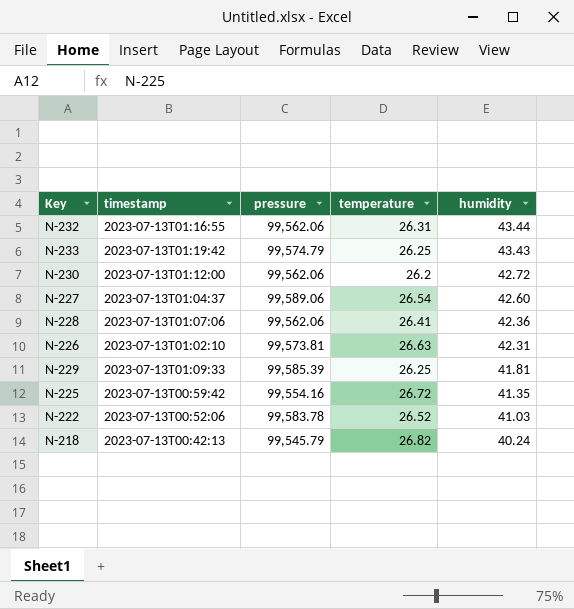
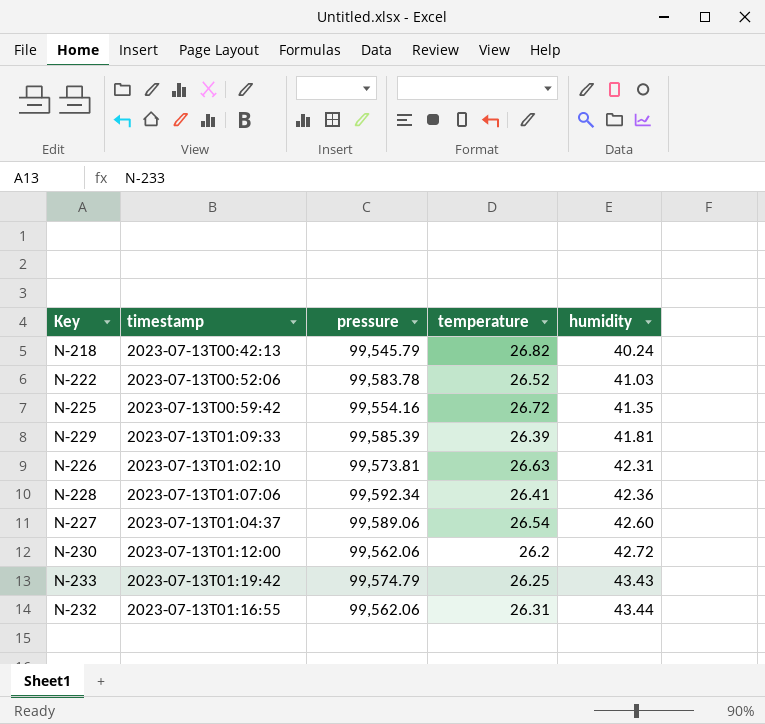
row order: humidity descending -> humidity ascending
N-229 | temperature: 26.25 -> 26.39
N-228 | pressure: 99,562.06 -> 99,592.34

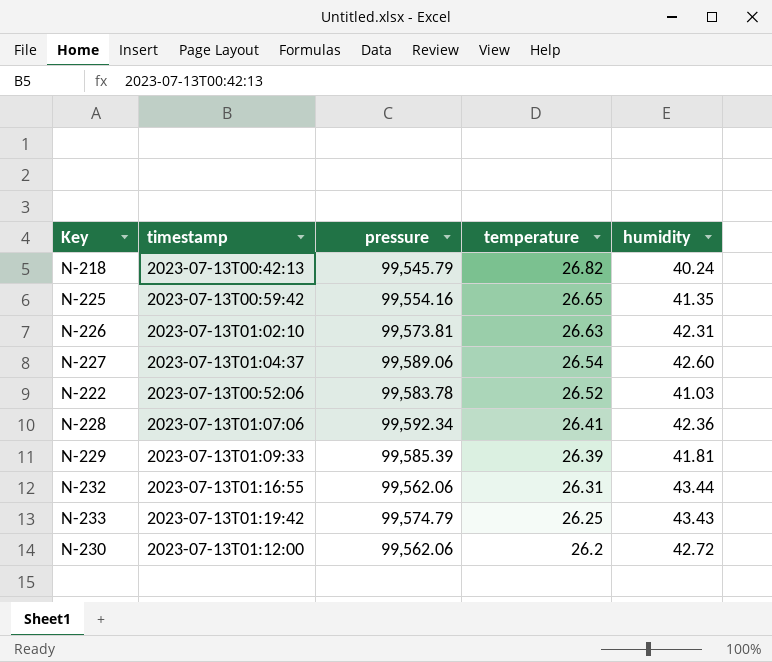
row order: humidity ascending -> temperature descending
N-225 | temperature: 26.72 -> 26.65

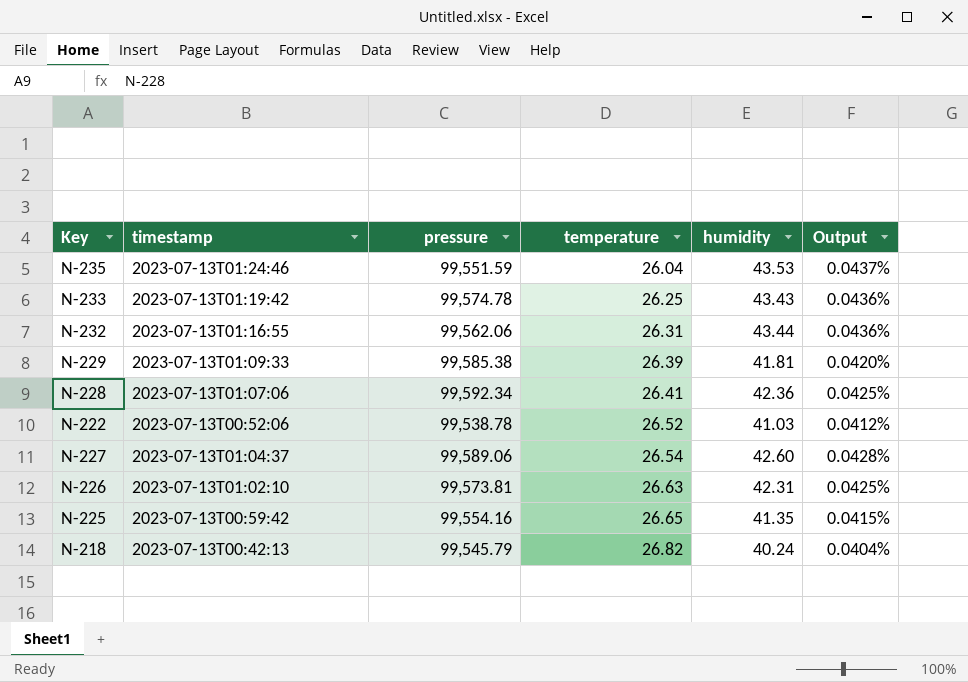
row order: temperature descending -> temperature ascending
column Output | formula: none -> [humidity] / [pressure]
row N-230: 2023-07-13T01:12:00 | 99,562.06 | 26.2 | 42.72 -> none
row N-235: none -> 2023-07-13T01:24:46 | 99,551.59 | 26.04 | 43.53 | 0.0437%
N-233 | pressure: 99,574.79 -> 99,574.78
N-229 | pressure: 99,585.39 -> 99,585.38
N-222 | pressure: 99,583.78 -> 99,538.78

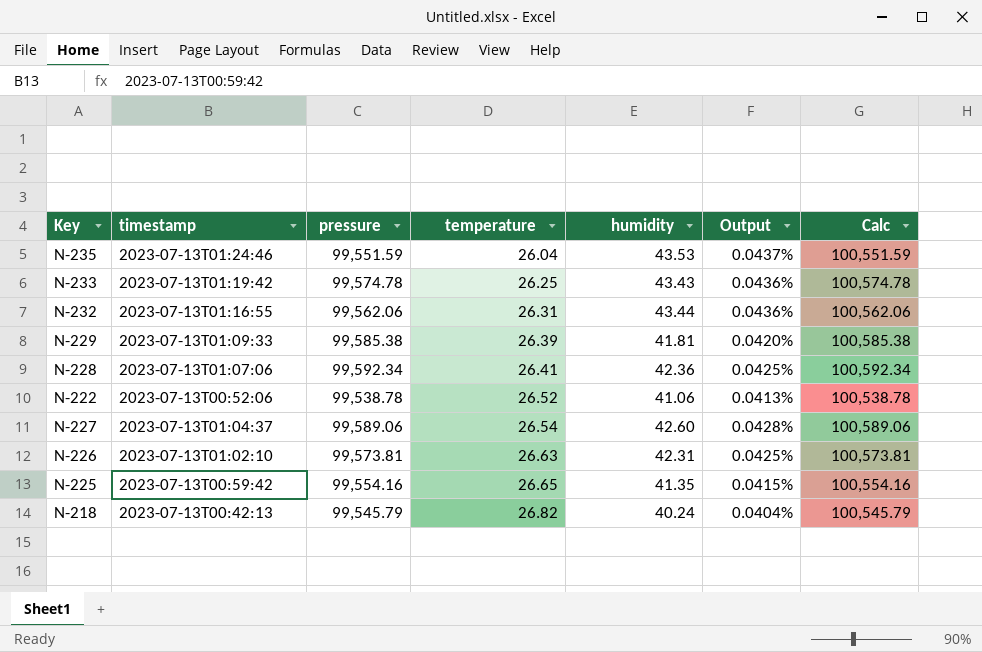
column Calc | formula: none -> [pressure] + 1000
N-222 | humidity: 41.03 -> 41.06
N-222 | Output: 0.0412% -> 0.0413%

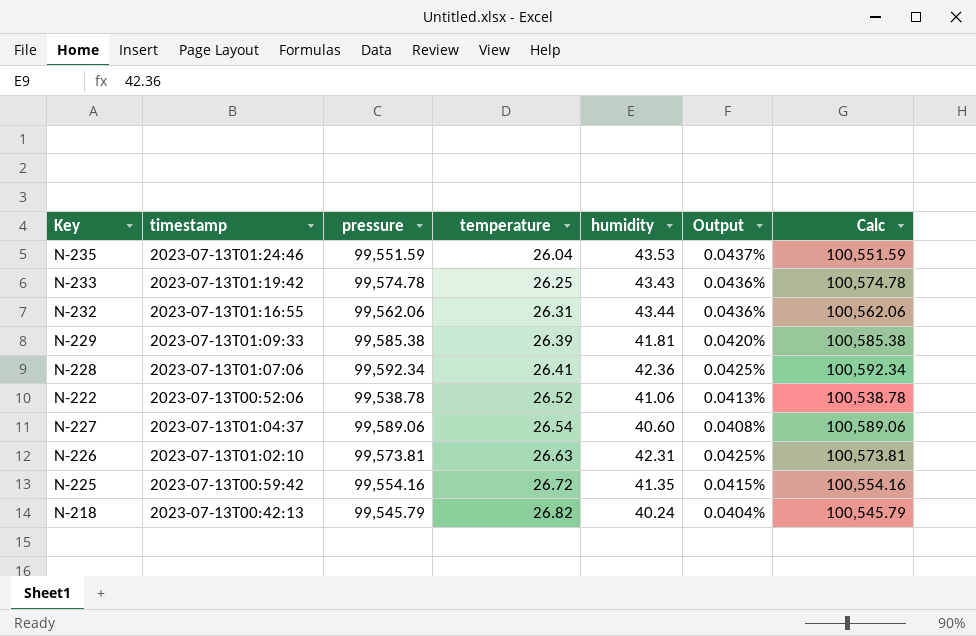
N-227 | humidity: 42.60 -> 40.60
N-227 | Output: 0.0428% -> 0.0408%
N-225 | temperature: 26.65 -> 26.72

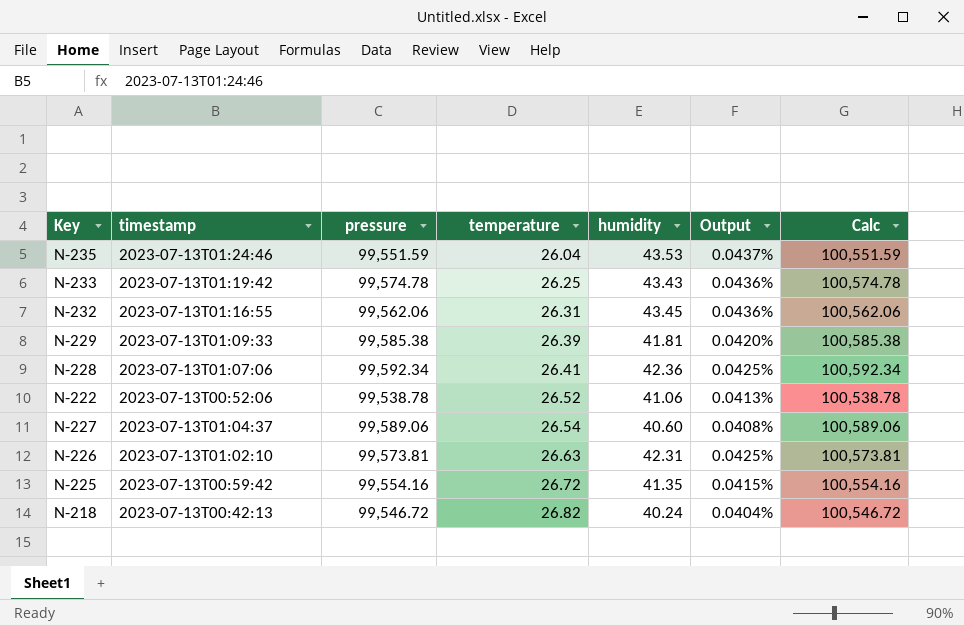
N-232 | humidity: 43.44 -> 43.45
N-218 | pressure: 99,545.79 -> 99,546.72
N-218 | Calc: 100,545.79 -> 100,546.72

